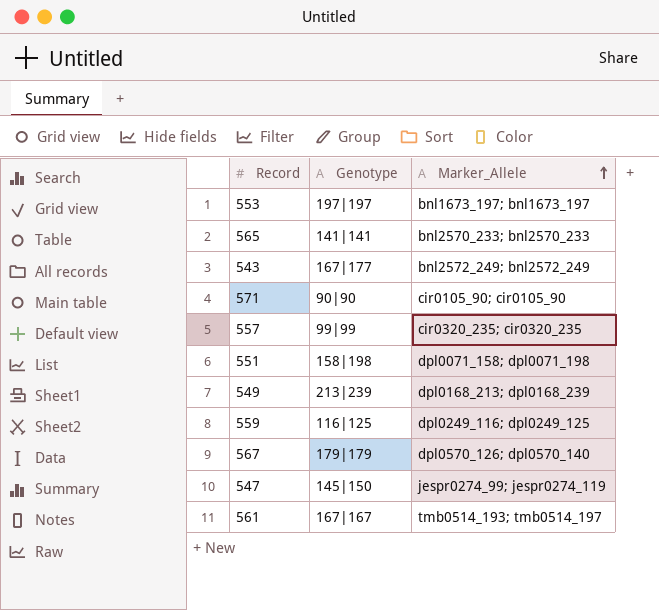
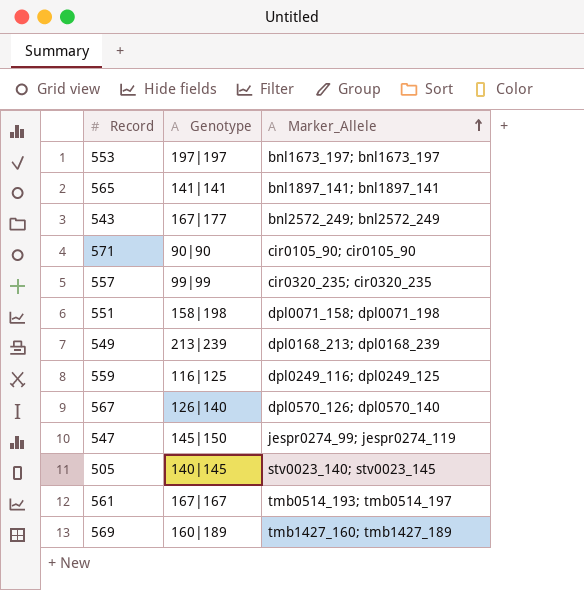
565 | Marker_Allele: bnl2570_233; bnl2570_233 -> bnl1897_141; bnl1897_141
567 | Genotype: 179|179 -> 126|140
row 505: none -> 140|145 | stv0023_140; stv0023_145
row 569: none -> 160|189 | tmb1427_160; tmb1427_189

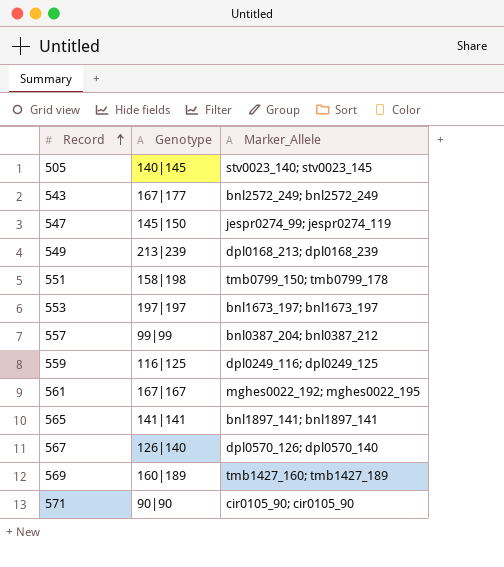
row order: Marker_Allele ascending -> Record ascending
551 | Marker_Allele: dpl0071_158; dpl0071_198 -> tmb0799_150; tmb0799_178
557 | Marker_Allele: cir0320_235; cir0320_235 -> bnl0387_204; bnl0387_212
561 | Marker_Allele: tmb0514_193; tmb0514_197 -> mghes0022_192; mghes0022_195

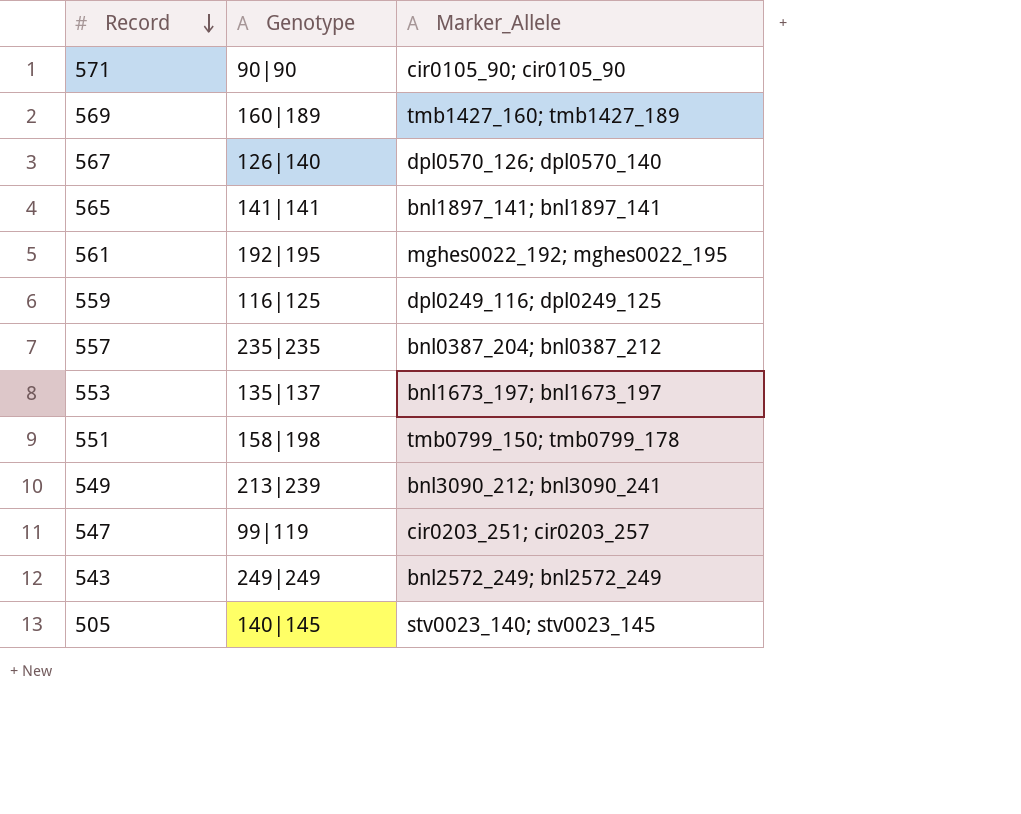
row order: Record ascending -> Record descending
561 | Genotype: 167|167 -> 192|195
557 | Genotype: 99|99 -> 235|235
553 | Genotype: 197|197 -> 135|137
549 | Marker_Allele: dpl0168_213; dpl0168_239 -> bnl3090_212; bnl3090_241
547 | Genotype: 145|150 -> 99|119
547 | Marker_Allele: jespr0274_99; jespr0274_119 -> cir0203_251; cir0203_257
543 | Genotype: 167|177 -> 249|249

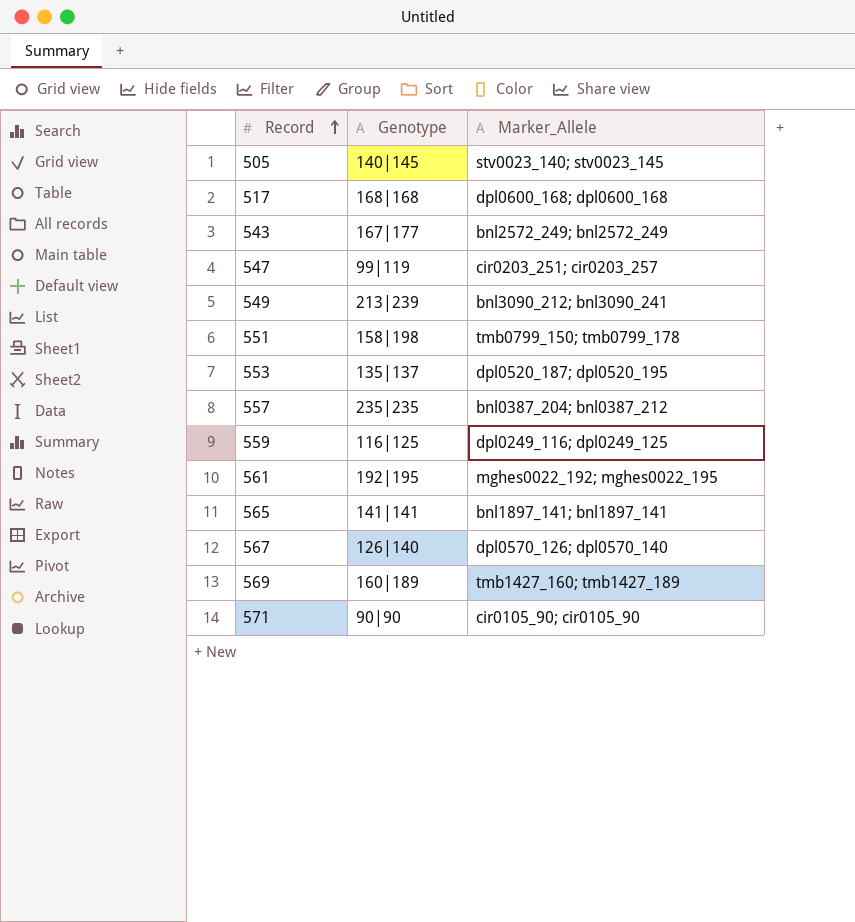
row order: Record descending -> Record ascending
row 517: none -> 168|168 | dpl0600_168; dpl0600_168
543 | Genotype: 249|249 -> 167|177
553 | Marker_Allele: bnl1673_197; bnl1673_197 -> dpl0520_187; dpl0520_195

